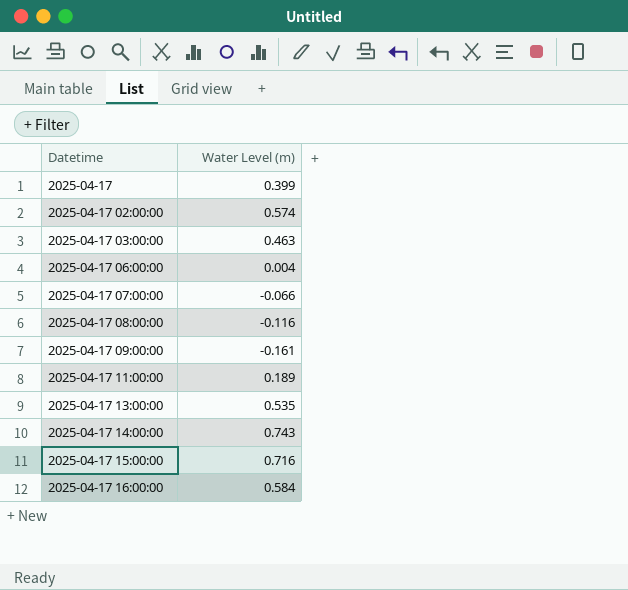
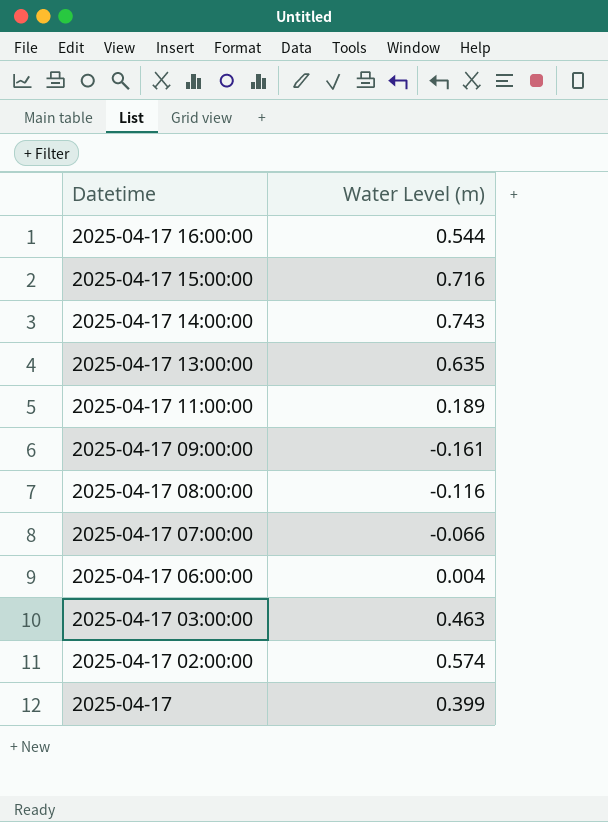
row order: Datetime ascending -> Datetime descending
2025-04-17 16:00:00 | Water Level (m): 0.584 -> 0.544
2025-04-17 13:00:00 | Water Level (m): 0.535 -> 0.635

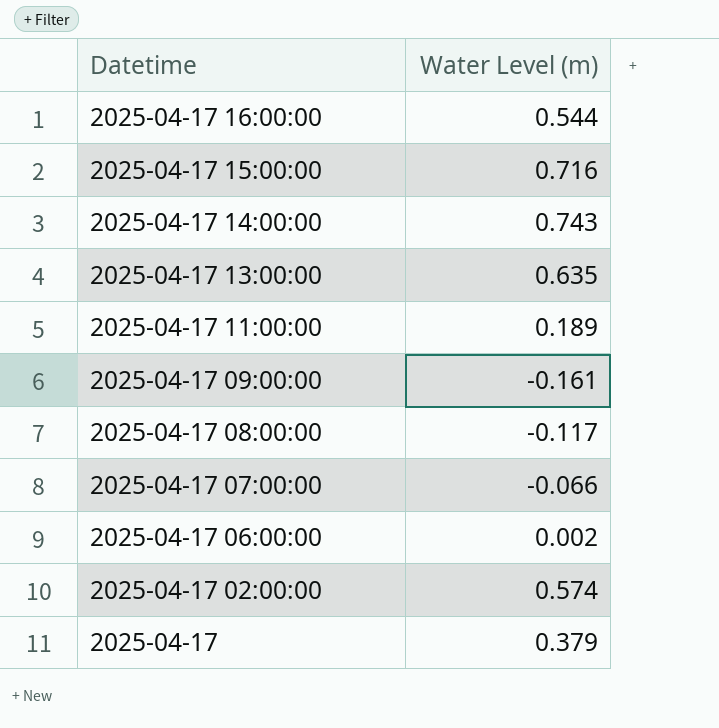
row 2025-04-17 03:00:00: 0.463 -> none
2025-04-17 08:00:00 | Water Level (m): -0.116 -> -0.117
2025-04-17 06:00:00 | Water Level (m): 0.004 -> 0.002
2025-04-17 | Water Level (m): 0.399 -> 0.379

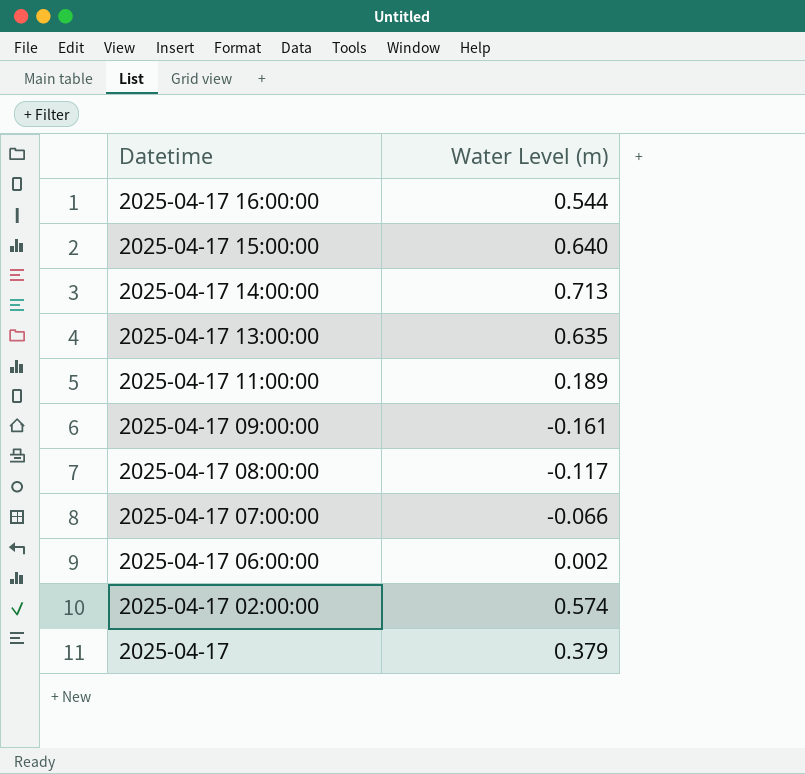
2025-04-17 15:00:00 | Water Level (m): 0.716 -> 0.640
2025-04-17 14:00:00 | Water Level (m): 0.743 -> 0.713

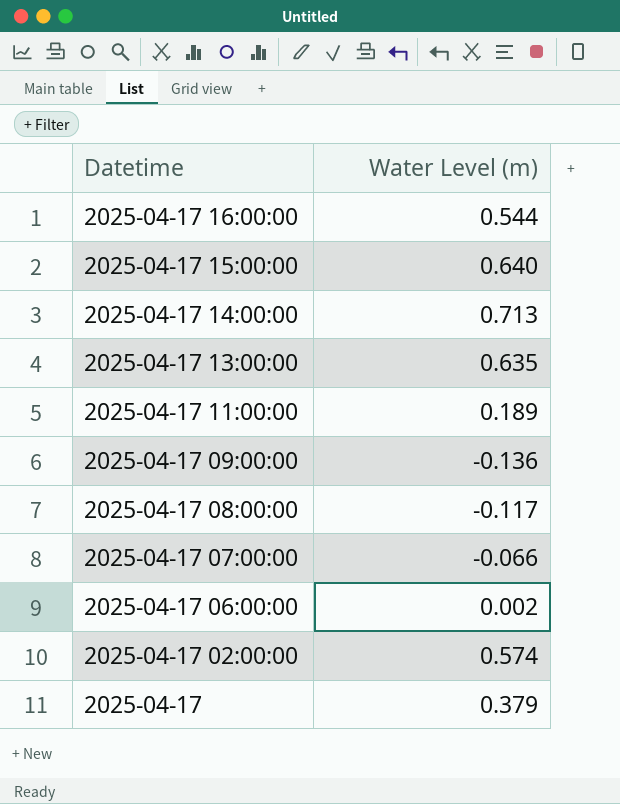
2025-04-17 09:00:00 | Water Level (m): -0.161 -> -0.136

